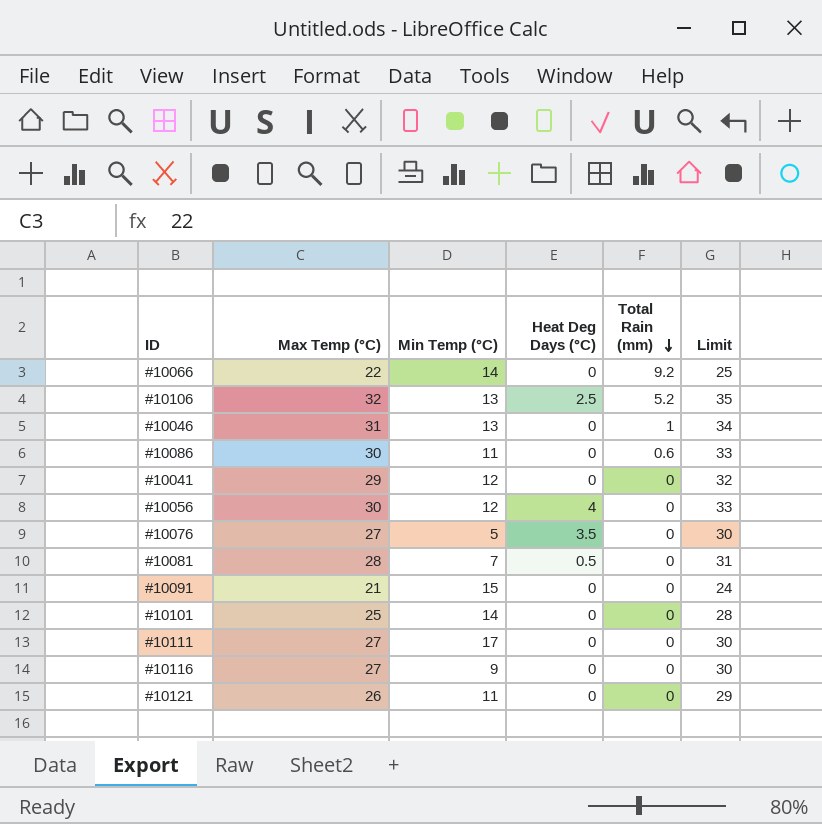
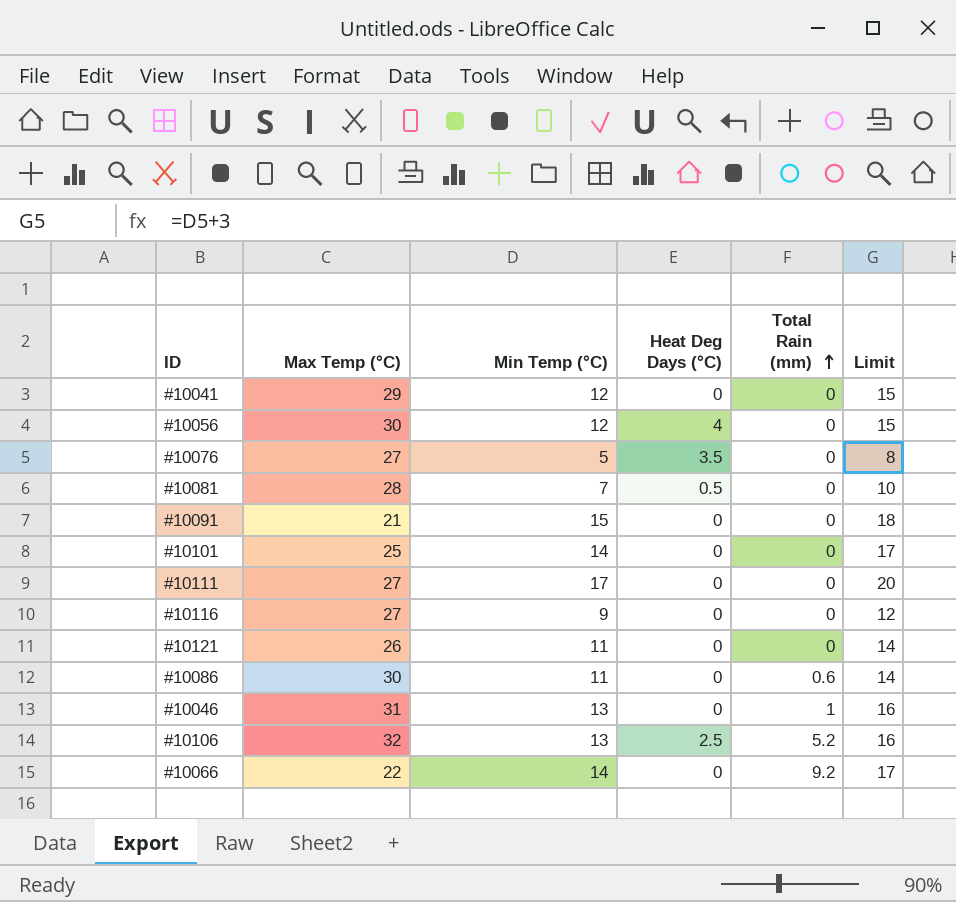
row order: Total Rain (mm) descending -> Total Rain (mm) ascending
column Limit | formula: [Max Temp (°C)] + 3 -> [Min Temp (°C)] + 3

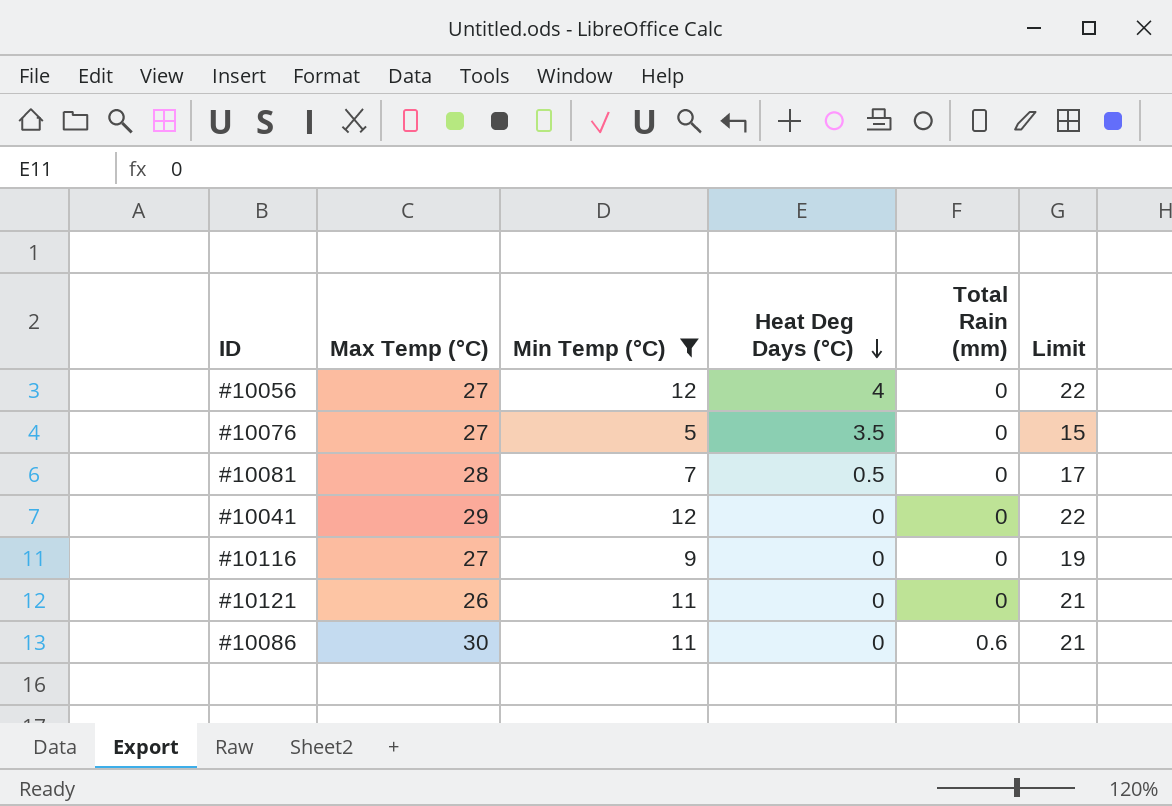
filter: none -> Min Temp (°C) <= 12
row order: Total Rain (mm) ascending -> Heat Deg Days (°C) descending
column Limit | formula: [Min Temp (°C)] + 3 -> [Min Temp (°C)] + 10
#10056 | Max Temp (°C): 30 -> 27

